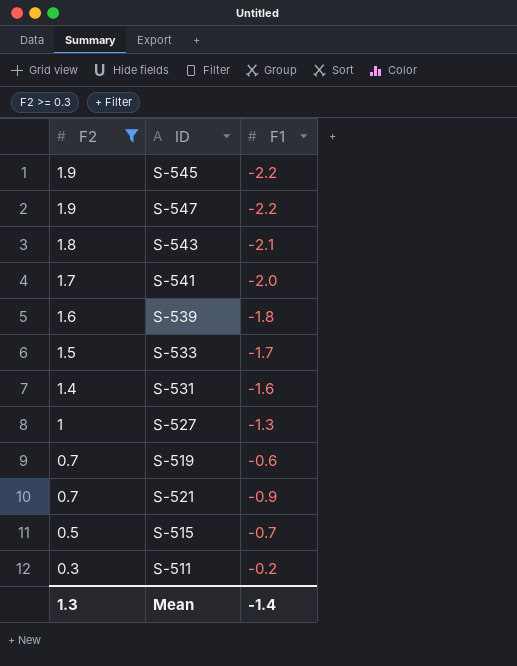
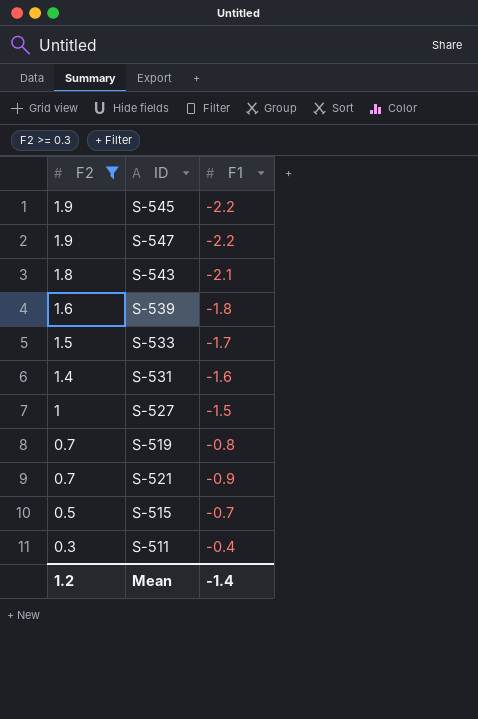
row S-541: 1.7 | -2.0 -> none
S-527 | F1: -1.3 -> -1.5
S-519 | F1: -0.6 -> -0.8
S-511 | F1: -0.2 -> -0.4
Mean | F2: 1.3 -> 1.2

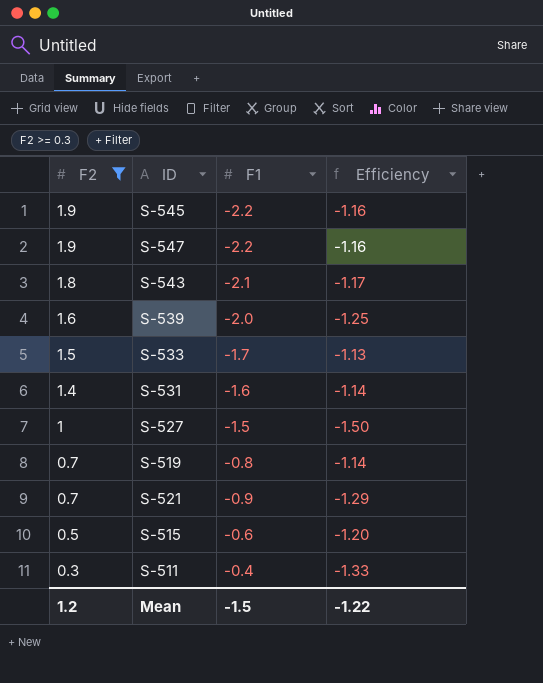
column Efficiency | formula: none -> [F1] / [F2]
S-539 | F1: -1.8 -> -2.0
S-515 | F1: -0.7 -> -0.6
Mean | F1: -1.4 -> -1.5

